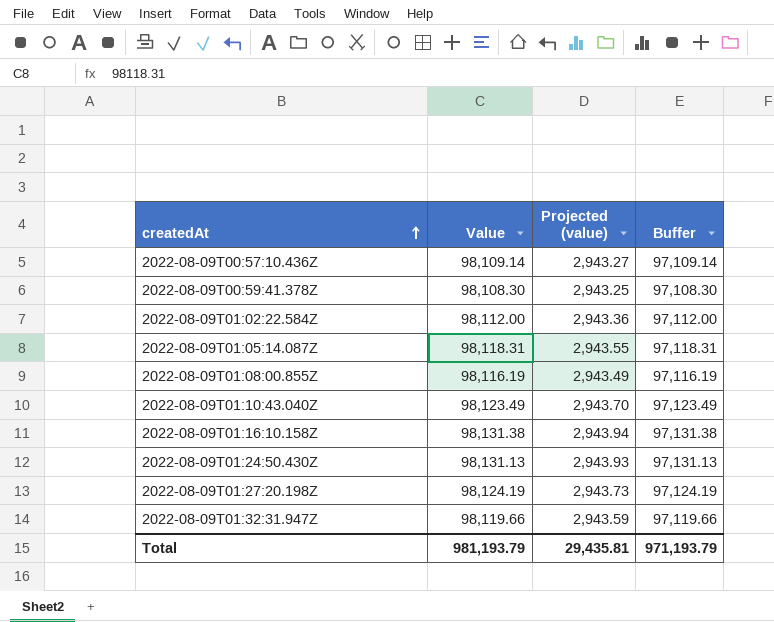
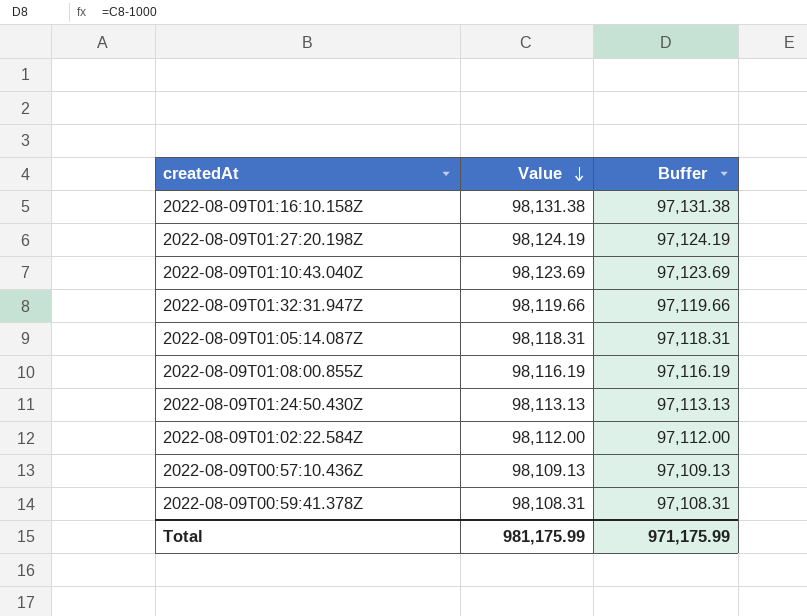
row order: createdAt ascending -> Value descending
column Projected (value) | formula: [Value] * 0.03 -> none
2022-08-09T01:10:43.040Z | Value: 98,123.49 -> 98,123.69
2022-08-09T01:10:43.040Z | Buffer: 97,123.49 -> 97,123.69
2022-08-09T01:24:50.430Z | Value: 98,131.13 -> 98,113.13
2022-08-09T01:24:50.430Z | Buffer: 97,131.13 -> 97,113.13
2022-08-09T00:57:10.436Z | Value: 98,109.14 -> 98,109.13
2022-08-09T00:57:10.436Z | Buffer: 97,109.14 -> 97,109.13
2022-08-09T00:59:41.378Z | Value: 98,108.30 -> 98,108.31
2022-08-09T00:59:41.378Z | Buffer: 97,108.30 -> 97,108.31
Total | Value: 981,193.79 -> 981,175.99
Total | Buffer: 971,193.79 -> 971,175.99

